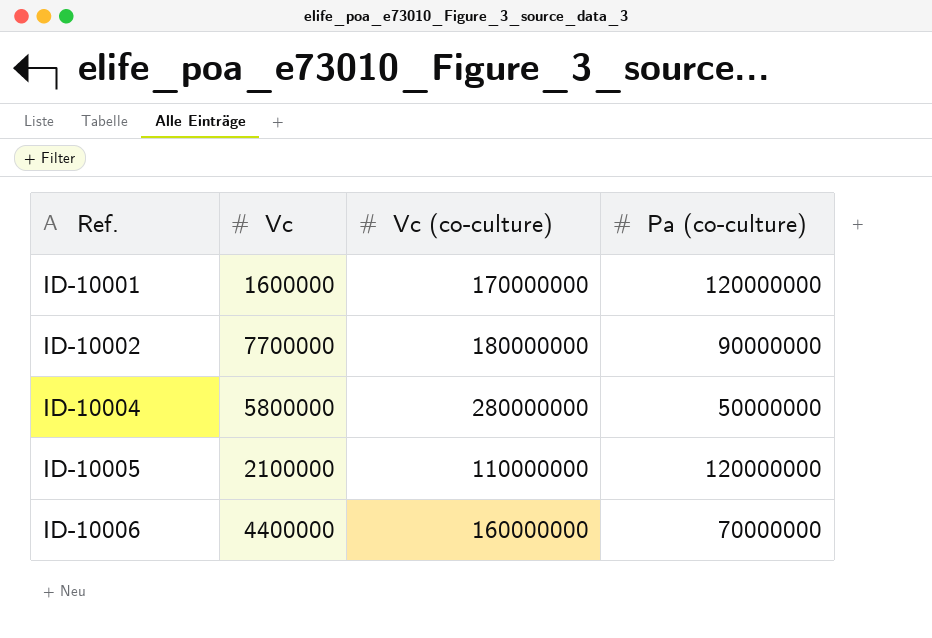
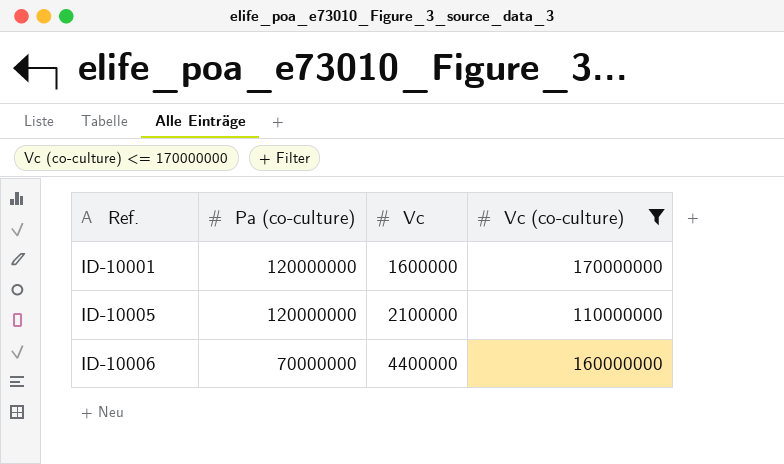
filter: none -> Vc (co-culture) <= 170000000
column Pa (co-culture) | position: 4 -> 2

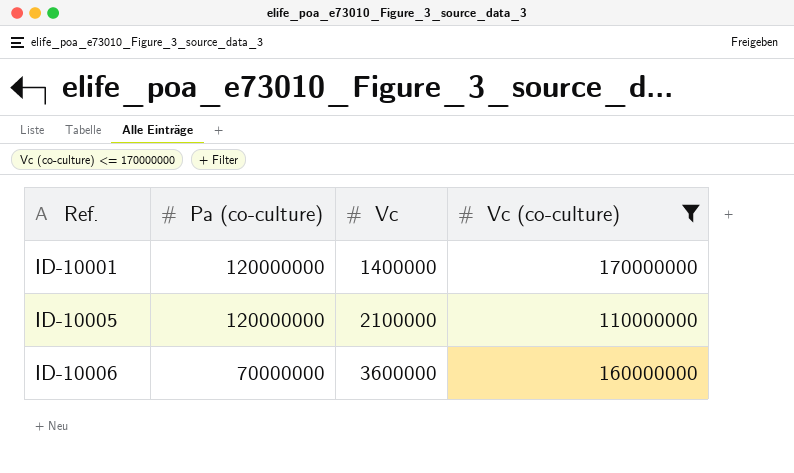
ID-10001 | Vc: 1600000 -> 1400000
ID-10006 | Vc: 4400000 -> 3600000

